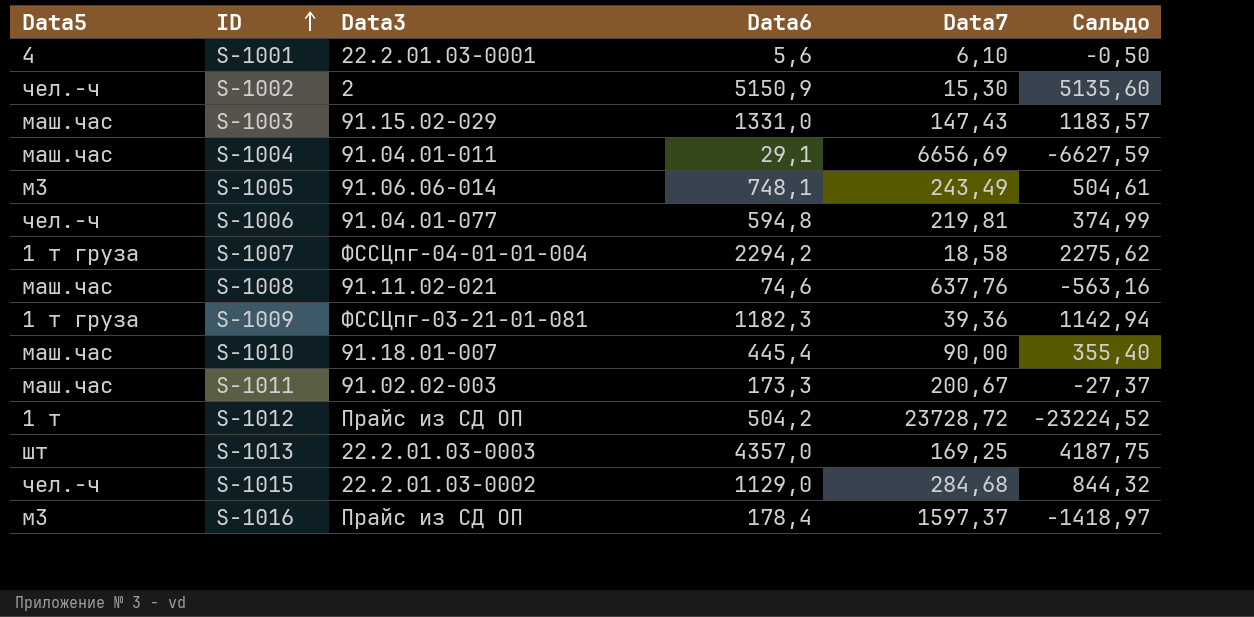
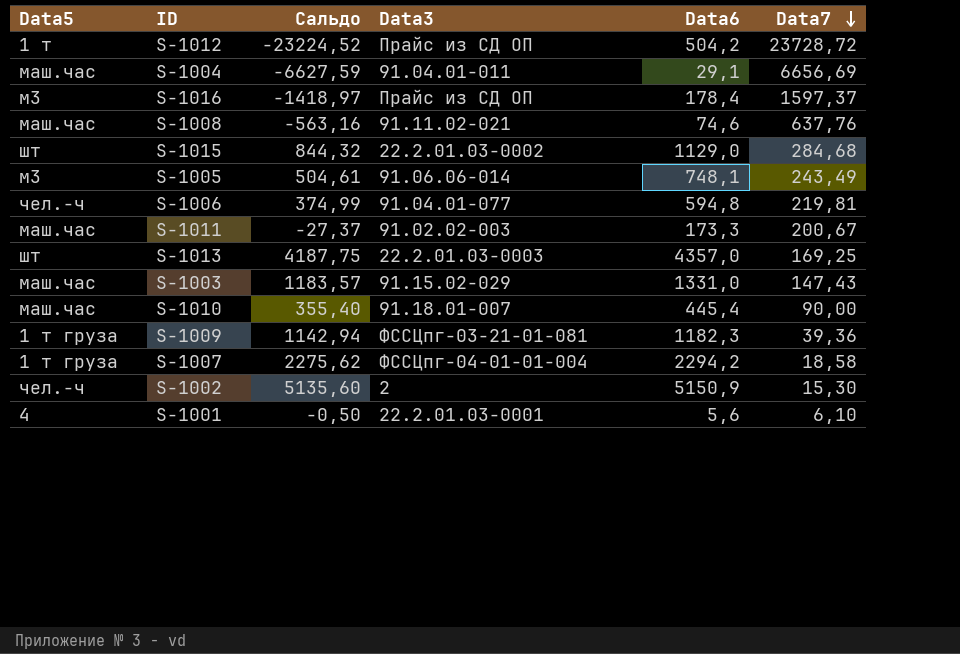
row order: ID ascending -> Data7 descending
column Сальдо | position: 6 -> 3
S-1015 | Data5: чел.-ч -> шт

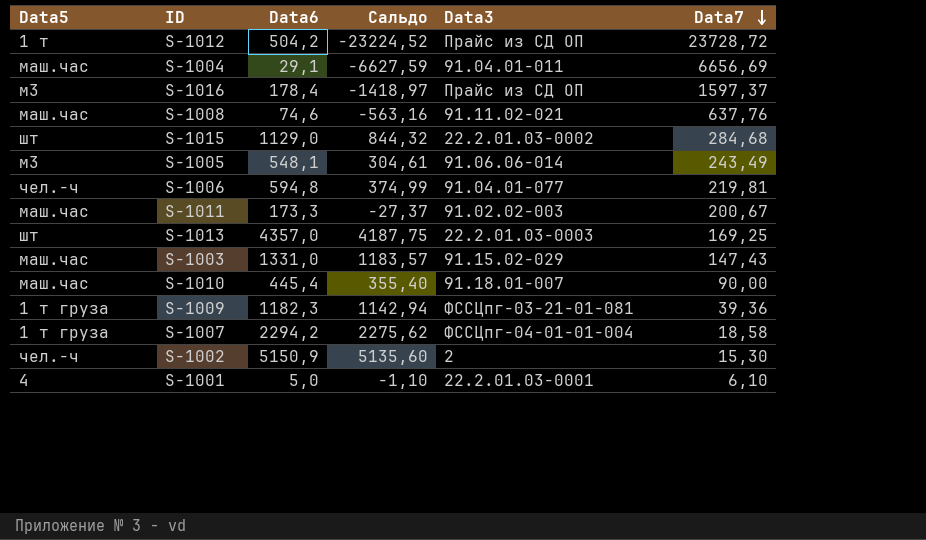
column Data6 | position: 5 -> 3
S-1005 | Data6: 748,1 -> 548,1
S-1005 | Сальдо: 504,61 -> 304,61
S-1001 | Data6: 5,6 -> 5,0
S-1001 | Сальдо: -0,50 -> -1,10

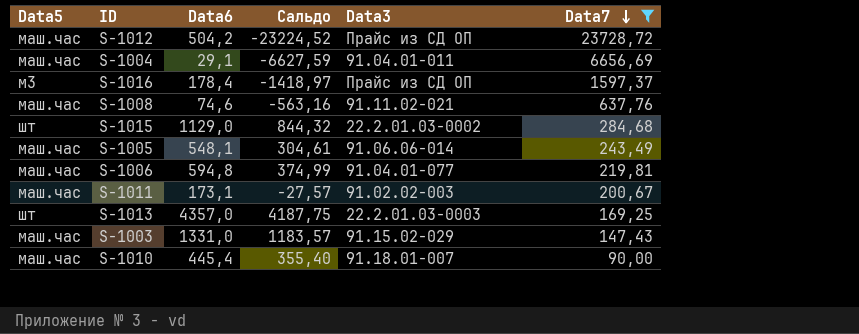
filter: none -> Data7 >= 90,00
S-1012 | Data5: 1 т -> маш.час
S-1005 | Data5: м3 -> маш.час
S-1006 | Data5: чел.-ч -> маш.час
S-1011 | Data6: 173,3 -> 173,1
S-1011 | Сальдо: -27,37 -> -27,57

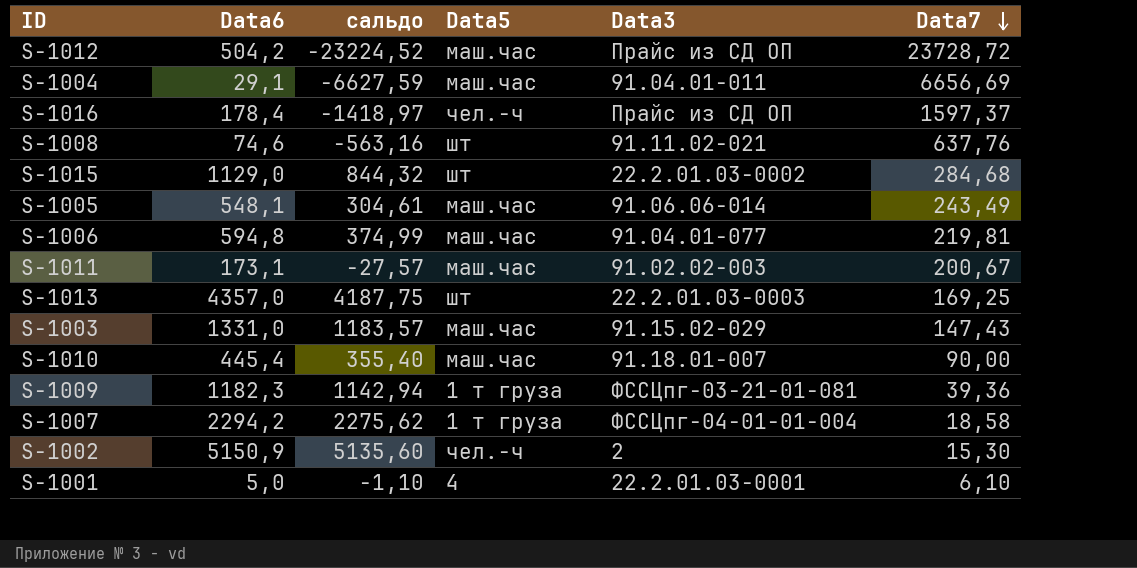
filter: Data7 >= 90,00 -> none
column name: Сальдо -> сальдо
column Data5 | position: 1 -> 4
S-1016 | Data5: м3 -> чел.-ч
S-1008 | Data5: маш.час -> шт

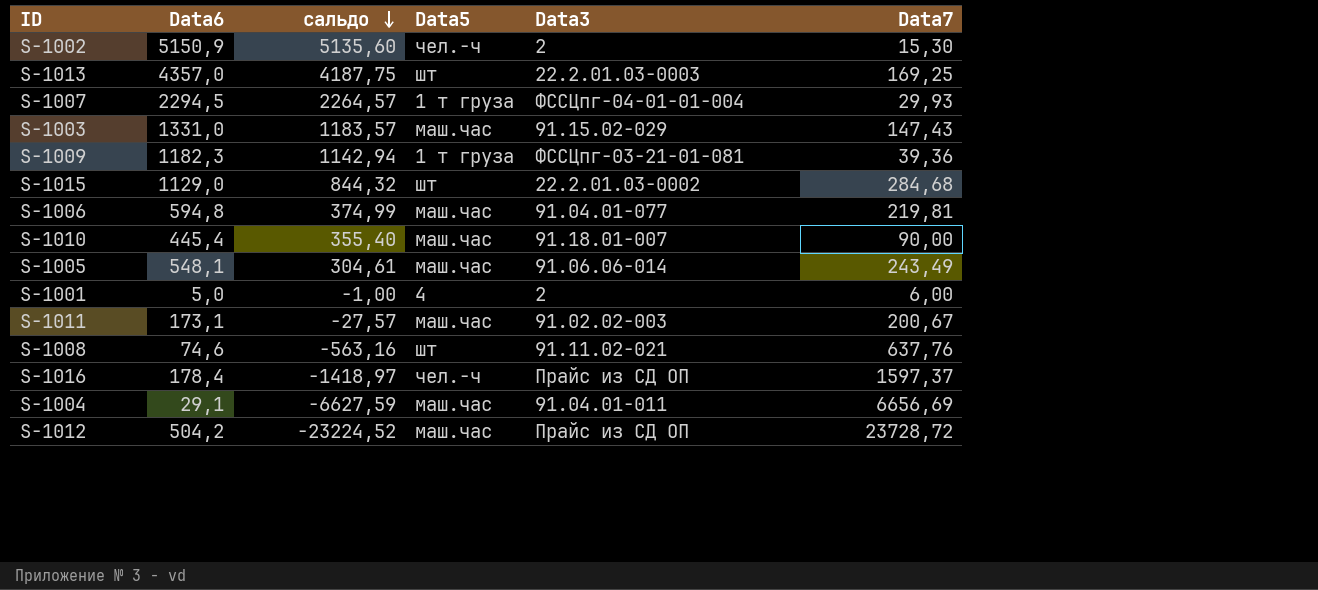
row order: Data7 descending -> сальдо descending
S-1007 | Data6: 2294,2 -> 2294,5
S-1007 | сальдо: 2275,62 -> 2264,57
S-1007 | Data7: 18,58 -> 29,93
S-1001 | сальдо: -1,10 -> -1,00
S-1001 | Data3: 22.2.01.03-0001 -> 2
S-1001 | Data7: 6,10 -> 6,00

